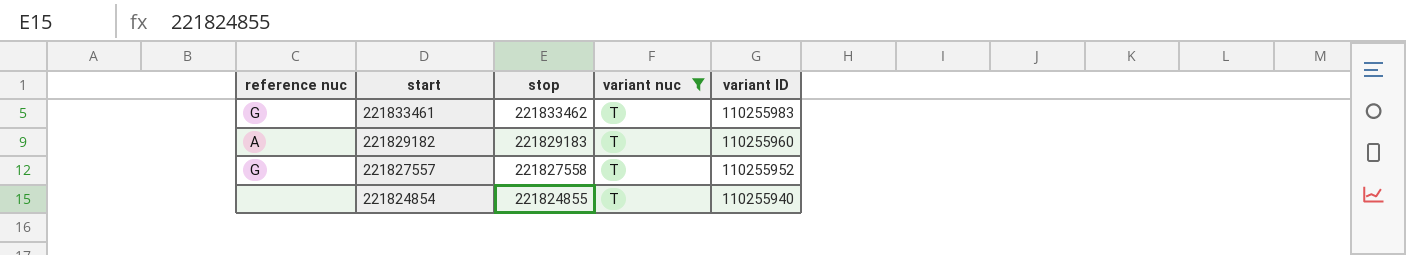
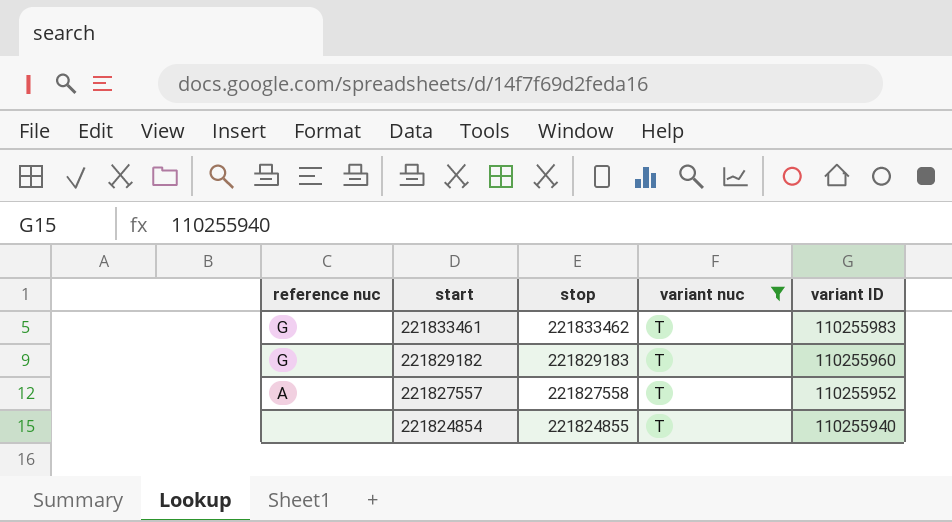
221829182 | reference nuc: A -> G
221827557 | reference nuc: G -> A

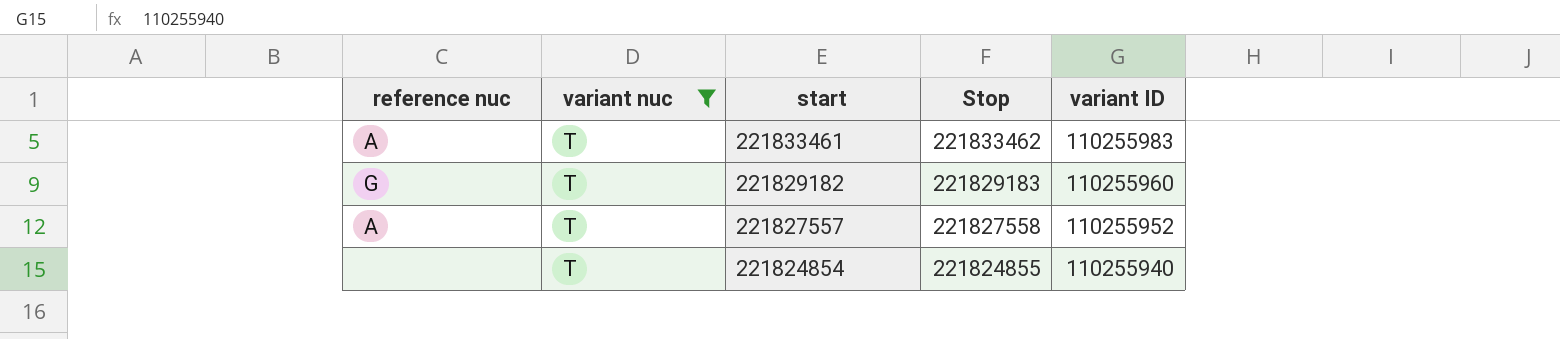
column variant nuc | position: 4 -> 2
column name: stop -> Stop
221833461 | reference nuc: G -> A

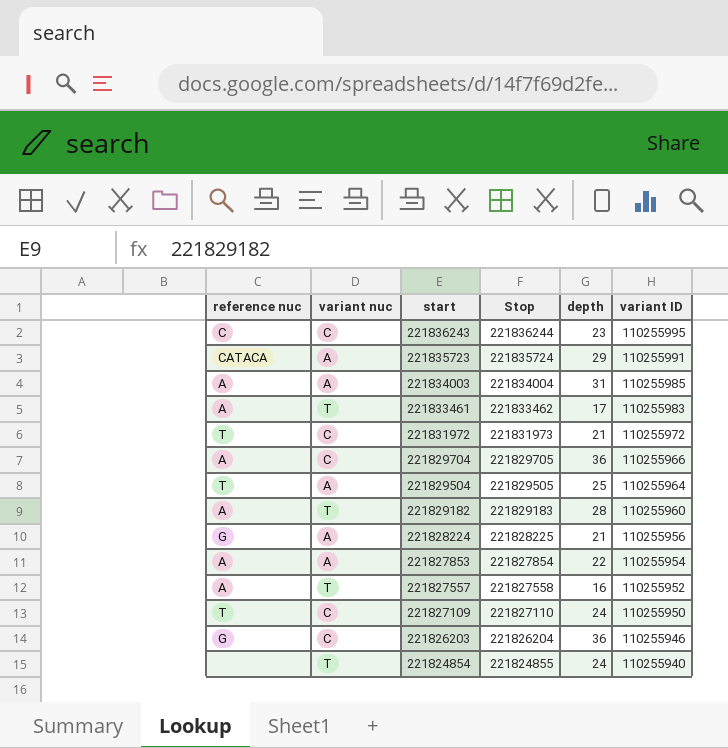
filter: variant nuc = T -> none
column depth | position: none -> 5
221829182 | reference nuc: G -> A

